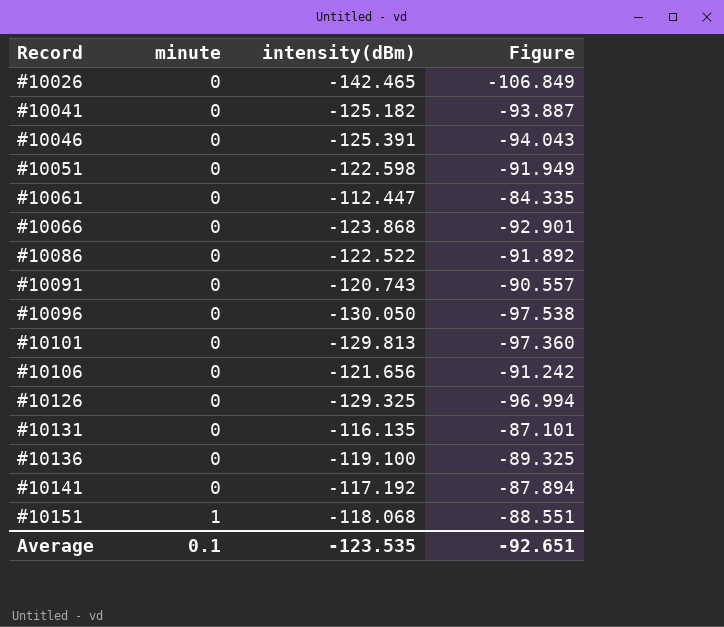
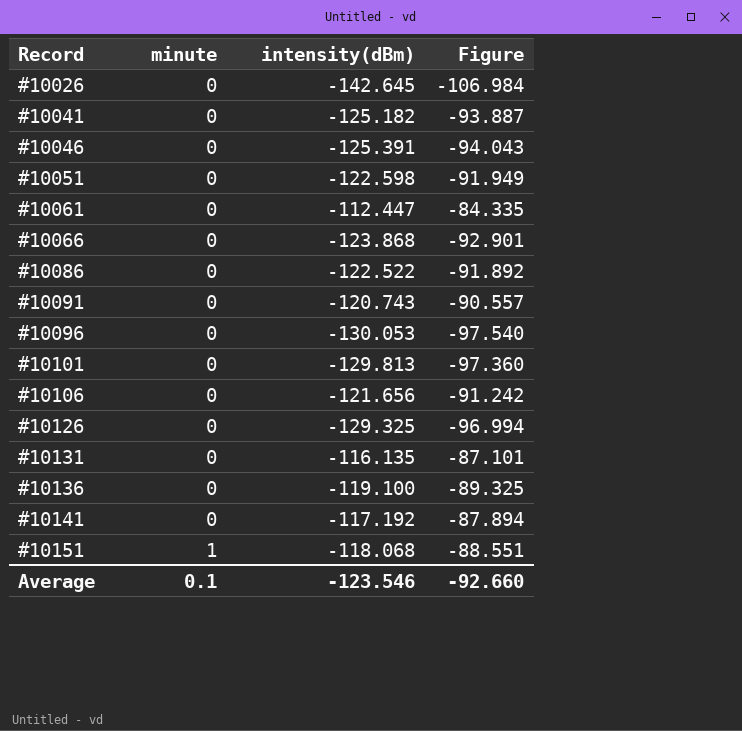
#10026 | intensity(dBm): -142.465 -> -142.645
#10026 | Figure: -106.849 -> -106.984
#10096 | intensity(dBm): -130.050 -> -130.053
#10096 | Figure: -97.538 -> -97.540
Average | intensity(dBm): -123.535 -> -123.546
Average | Figure: -92.651 -> -92.660

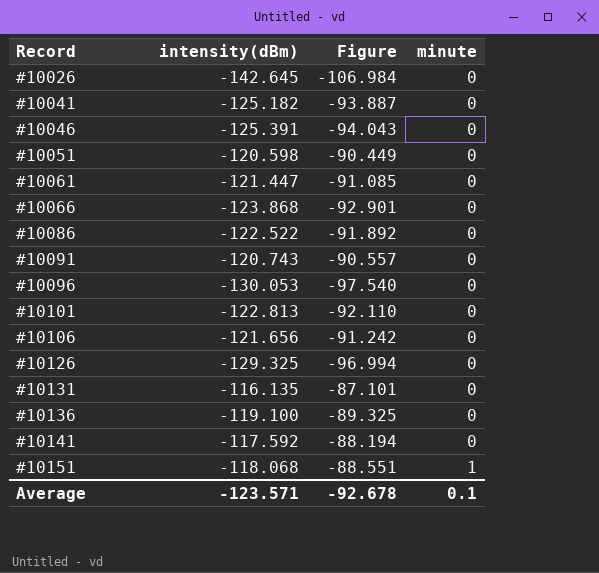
column minute | position: 2 -> 4
#10051 | intensity(dBm): -122.598 -> -120.598
#10051 | Figure: -91.949 -> -90.449
#10061 | intensity(dBm): -112.447 -> -121.447
#10061 | Figure: -84.335 -> -91.085
#10101 | intensity(dBm): -129.813 -> -122.813
#10101 | Figure: -97.360 -> -92.110
#10141 | intensity(dBm): -117.192 -> -117.592
#10141 | Figure: -87.894 -> -88.194
Average | intensity(dBm): -123.546 -> -123.571
Average | Figure: -92.660 -> -92.678

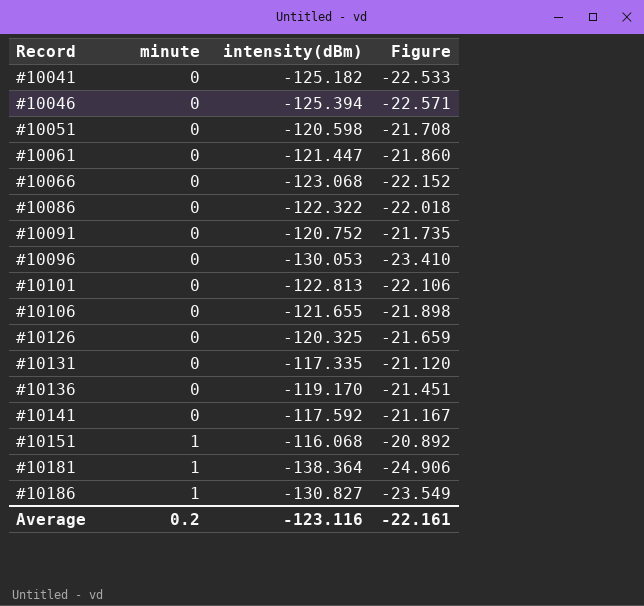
column minute | position: 4 -> 2
column Figure | formula: [intensity(dBm)] * 0.75 -> [intensity(dBm)] * 0.18
row #10026: -142.645 | -106.984 | 0 -> none
#10046 | intensity(dBm): -125.391 -> -125.394
#10066 | intensity(dBm): -123.868 -> -123.068
#10086 | intensity(dBm): -122.522 -> -122.322
#10091 | intensity(dBm): -120.743 -> -120.752
#10106 | intensity(dBm): -121.656 -> -121.655
#10126 | intensity(dBm): -129.325 -> -120.325
#10131 | intensity(dBm): -116.135 -> -117.335
#10136 | intensity(dBm): -119.100 -> -119.170
#10151 | intensity(dBm): -118.068 -> -116.068
row #10181: none -> 1 | -138.364 | -24.906
row #10186: none -> 1 | -130.827 | -23.549
Average | minute: 0.1 -> 0.2
Average | intensity(dBm): -123.571 -> -123.116
Average | Figure: -92.678 -> -22.161

